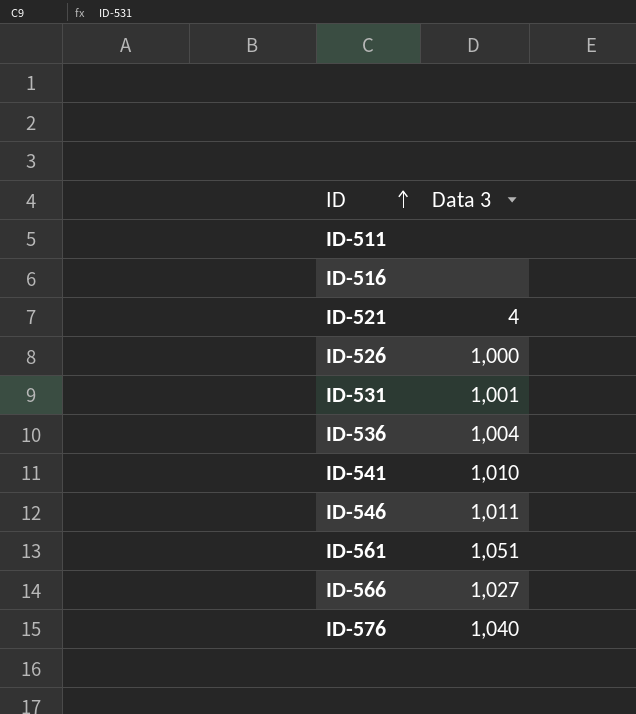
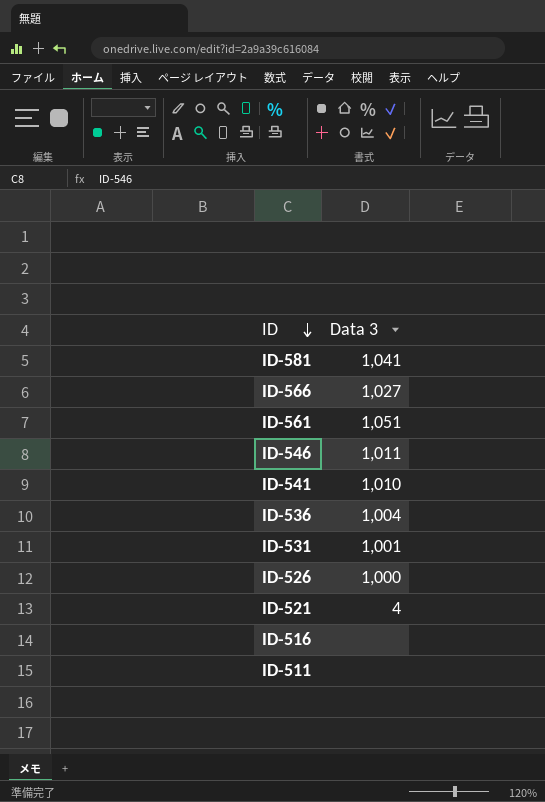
row order: ID ascending -> ID descending
row ID-576: 1,040 -> none
row ID-581: none -> 1,041

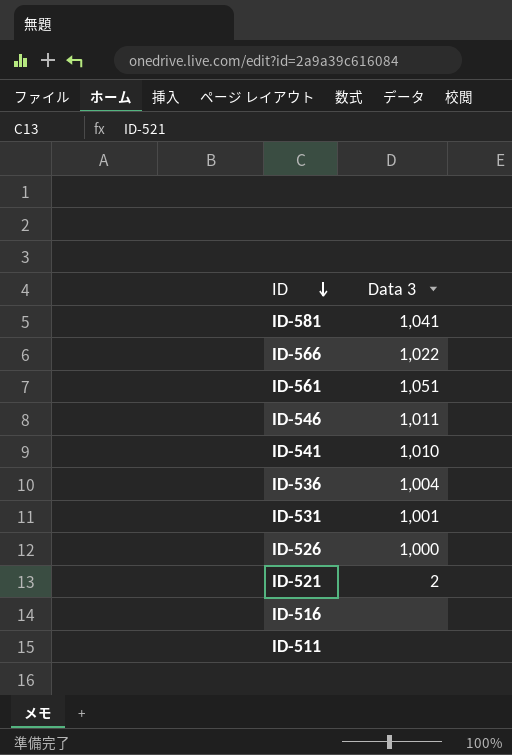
ID-566 | Data 3: 1,027 -> 1,022
ID-521 | Data 3: 4 -> 2

